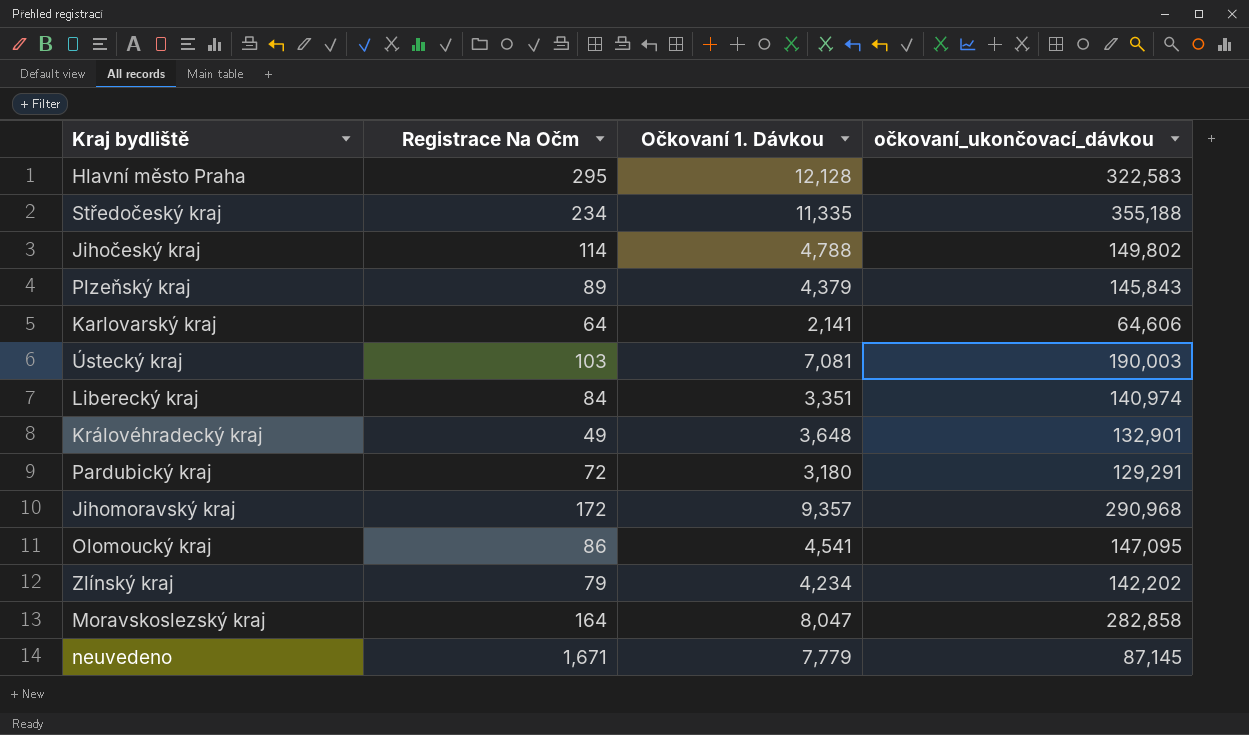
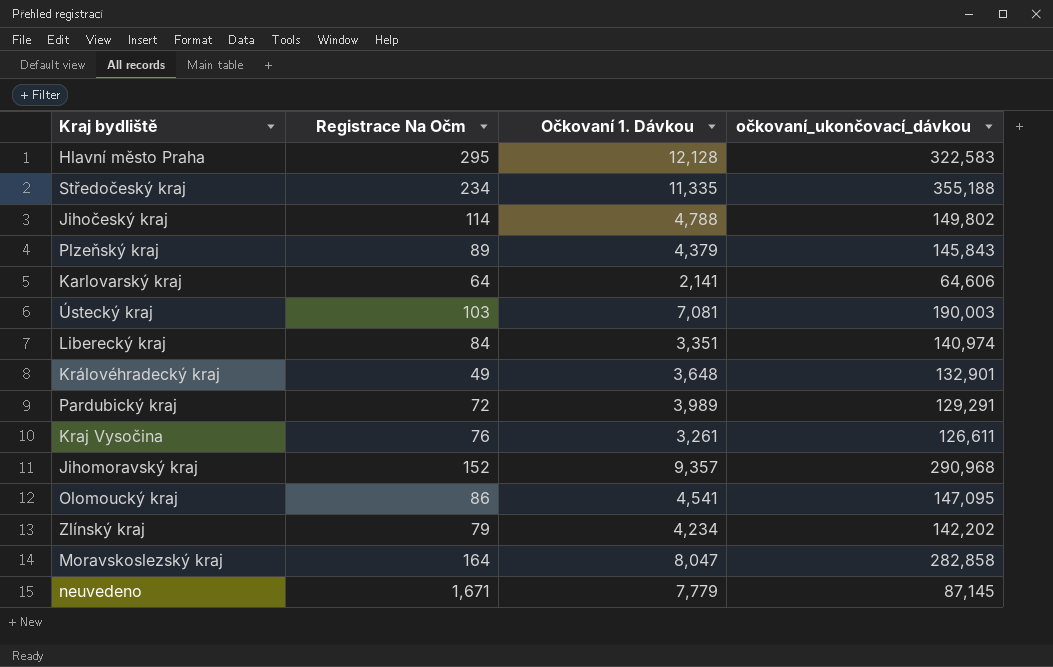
Pardubický kraj | Očkovaní 1. Dávkou: 3,180 -> 3,989
row Kraj Vysočina: none -> 76 | 3,261 | 126,611
Jihomoravský kraj | Registrace Na Očm: 172 -> 152

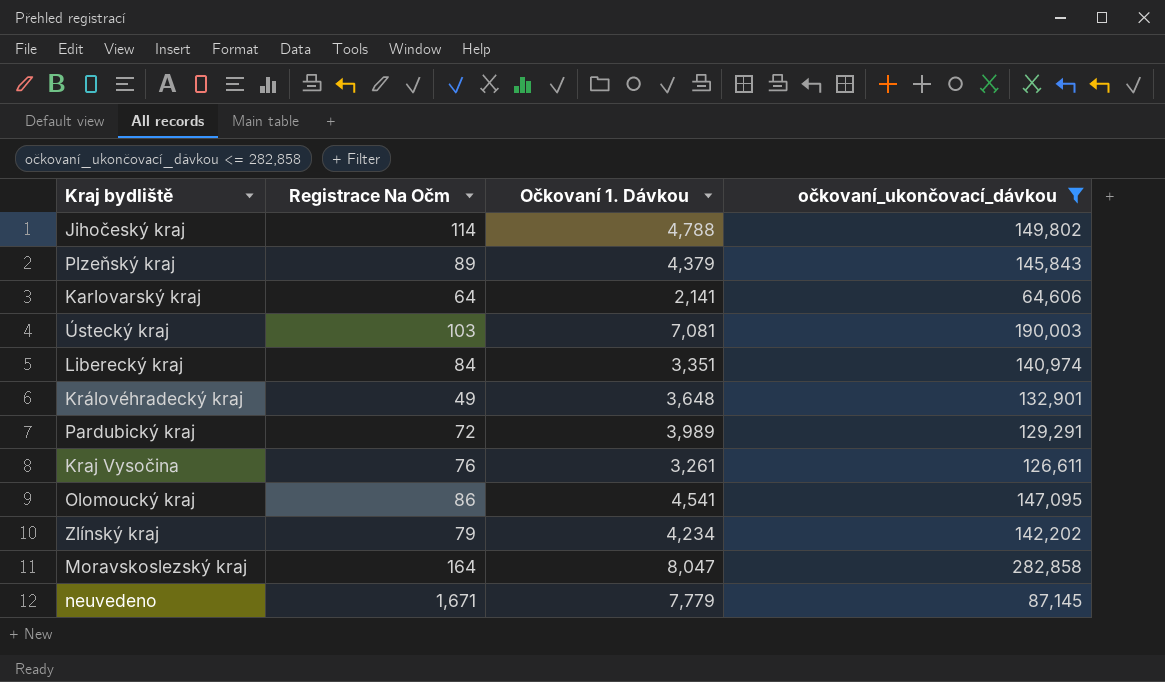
filter: none -> očkovaní_ukončovací_dávkou <= 282,858

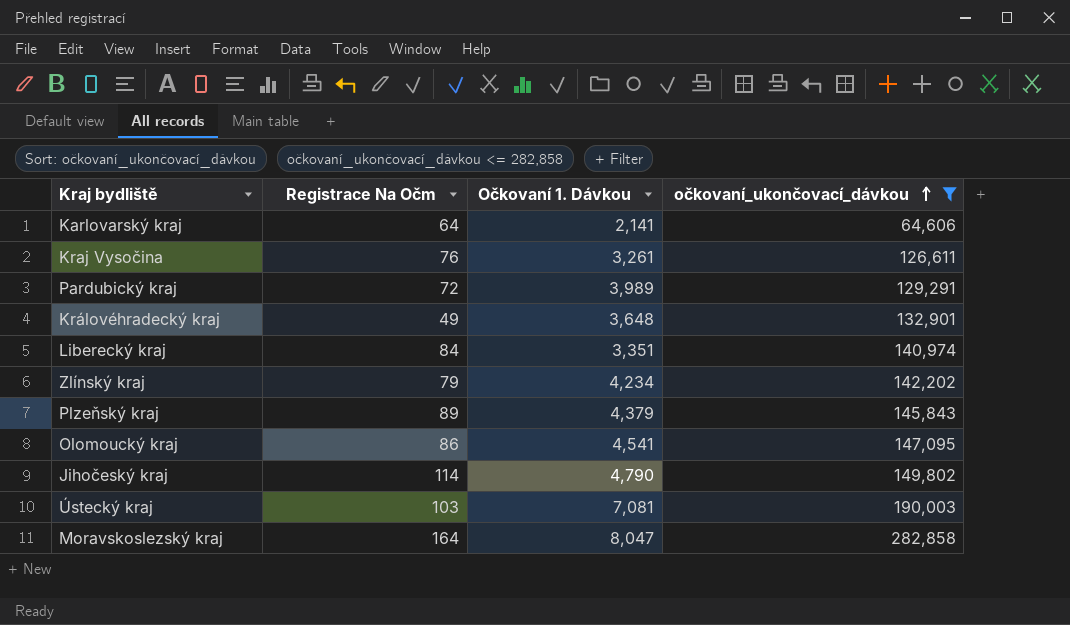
row order: none -> očkovaní_ukončovací_dávkou ascending
row neuvedeno: 1,671 | 7,779 | 87,145 -> none
Jihočeský kraj | Očkovaní 1. Dávkou: 4,788 -> 4,790

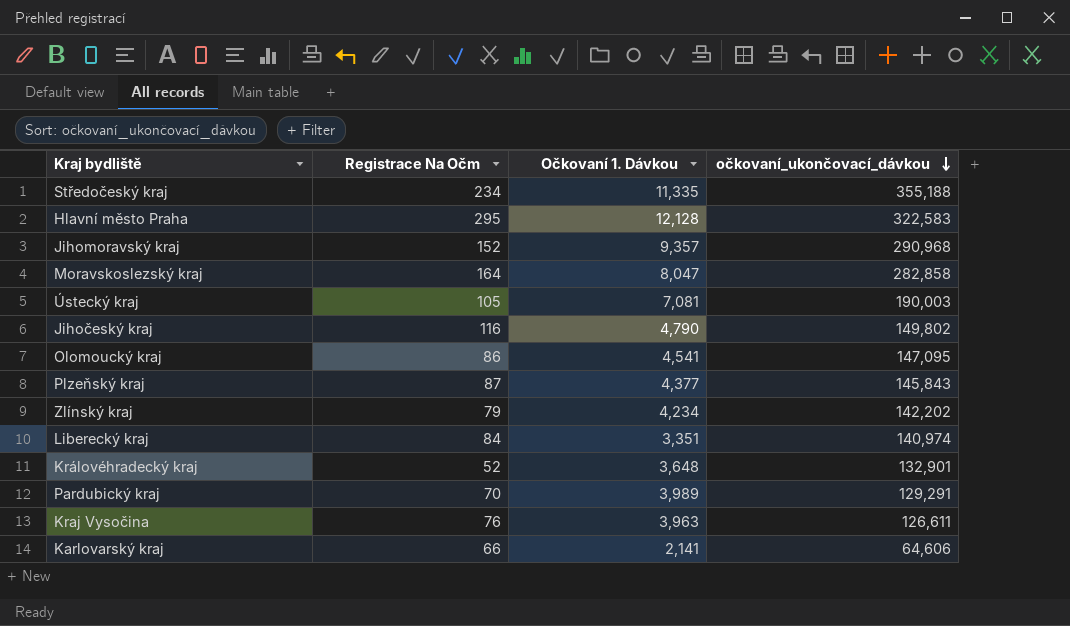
filter: očkovaní_ukončovací_dávkou <= 282,858 -> none
row order: očkovaní_ukončovací_dávkou ascending -> očkovaní_ukončovací_dávkou descending
Ústecký kraj | Registrace Na Očm: 103 -> 105
Jihočeský kraj | Registrace Na Očm: 114 -> 116
Plzeňský kraj | Registrace Na Očm: 89 -> 87
Plzeňský kraj | Očkovaní 1. Dávkou: 4,379 -> 4,377
Královéhradecký kraj | Registrace Na Očm: 49 -> 52
Pardubický kraj | Registrace Na Očm: 72 -> 70
Kraj Vysočina | Očkovaní 1. Dávkou: 3,261 -> 3,963
Karlovarský kraj | Registrace Na Očm: 64 -> 66

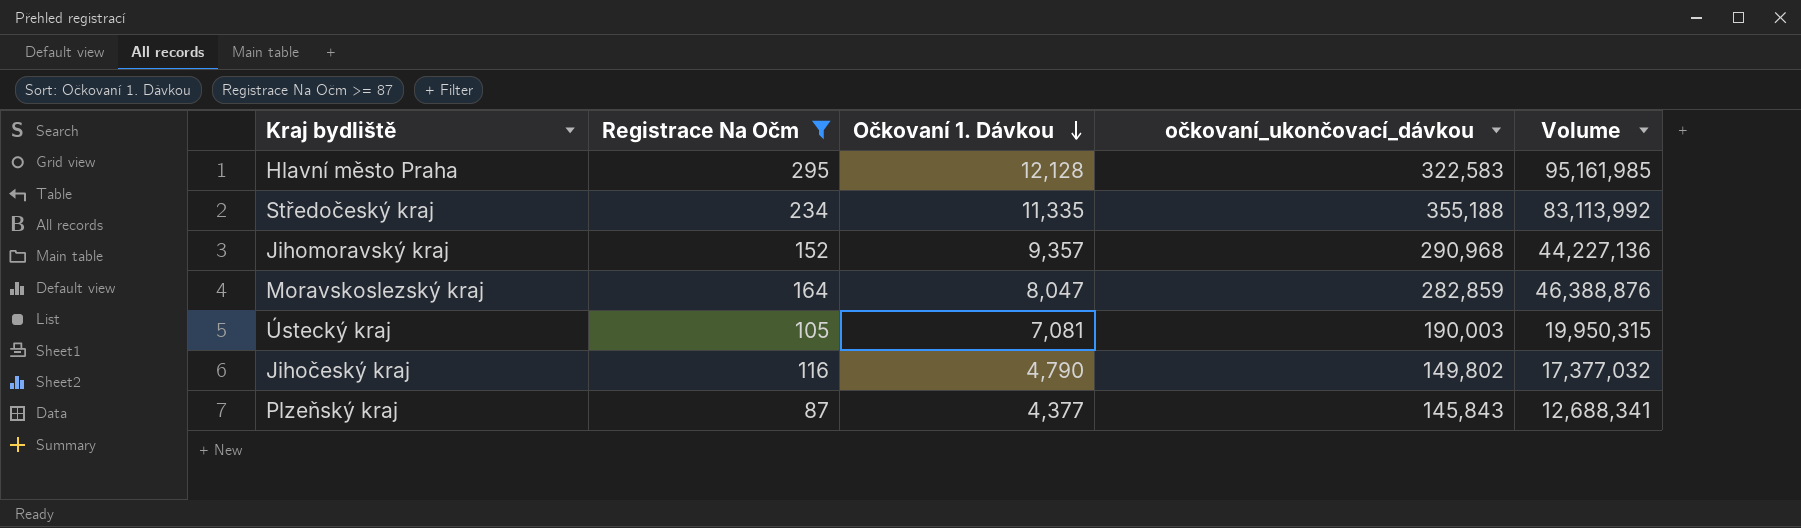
filter: none -> Registrace Na Očm >= 87
row order: očkovaní_ukončovací_dávkou descending -> Očkovaní 1. Dávkou descending
column Volume | formula: none -> [Registrace Na Očm] * [očkovaní_ukončovací_dávkou]
Moravskoslezský kraj | očkovaní_ukončovací_dávkou: 282,858 -> 282,859

